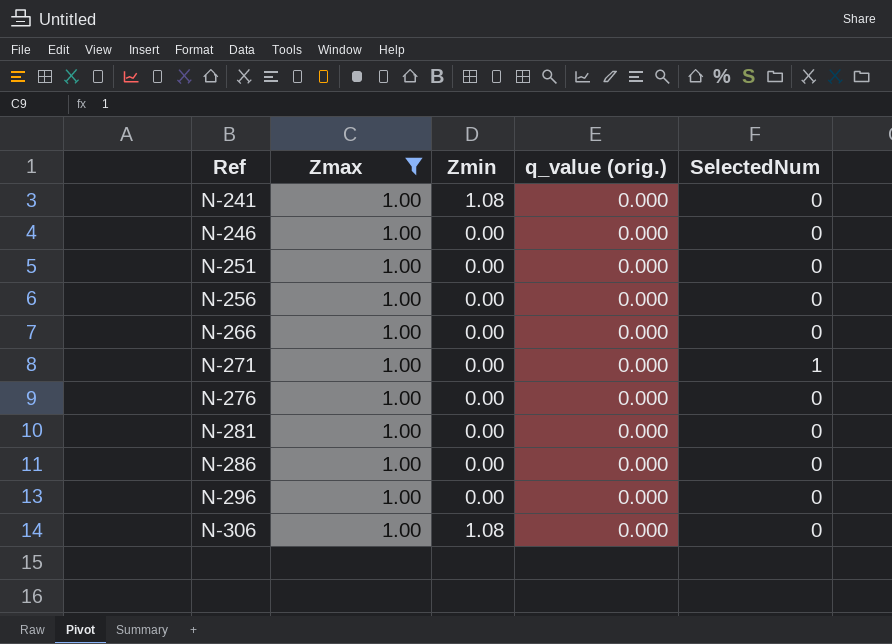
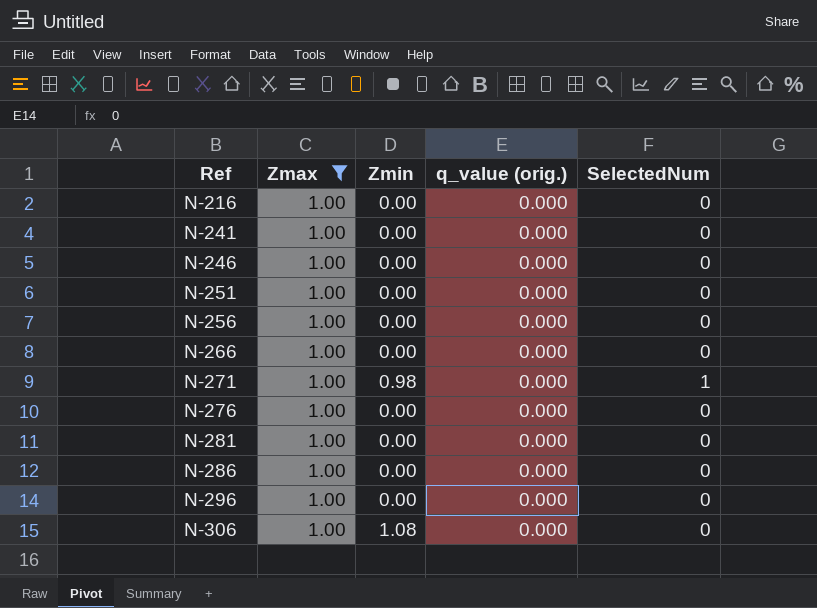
row N-216: none -> 1.00 | 0.00 | 0.000 | 0
N-241 | Zmin: 1.08 -> 0.00
N-271 | Zmin: 0.00 -> 0.98

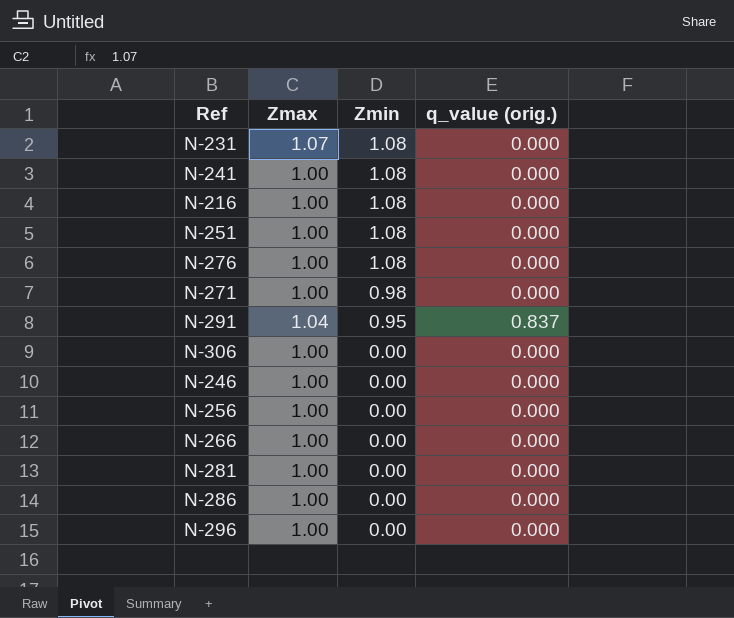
filter: Zmax = 1.00 -> none
row order: Ref ascending -> Zmin descending
column SelectedNum | position: 5 -> none
N-241 | Zmin: 0.00 -> 1.08
N-216 | Zmin: 0.00 -> 1.08
N-251 | Zmin: 0.00 -> 1.08
N-276 | Zmin: 0.00 -> 1.08
N-306 | Zmin: 1.08 -> 0.00

